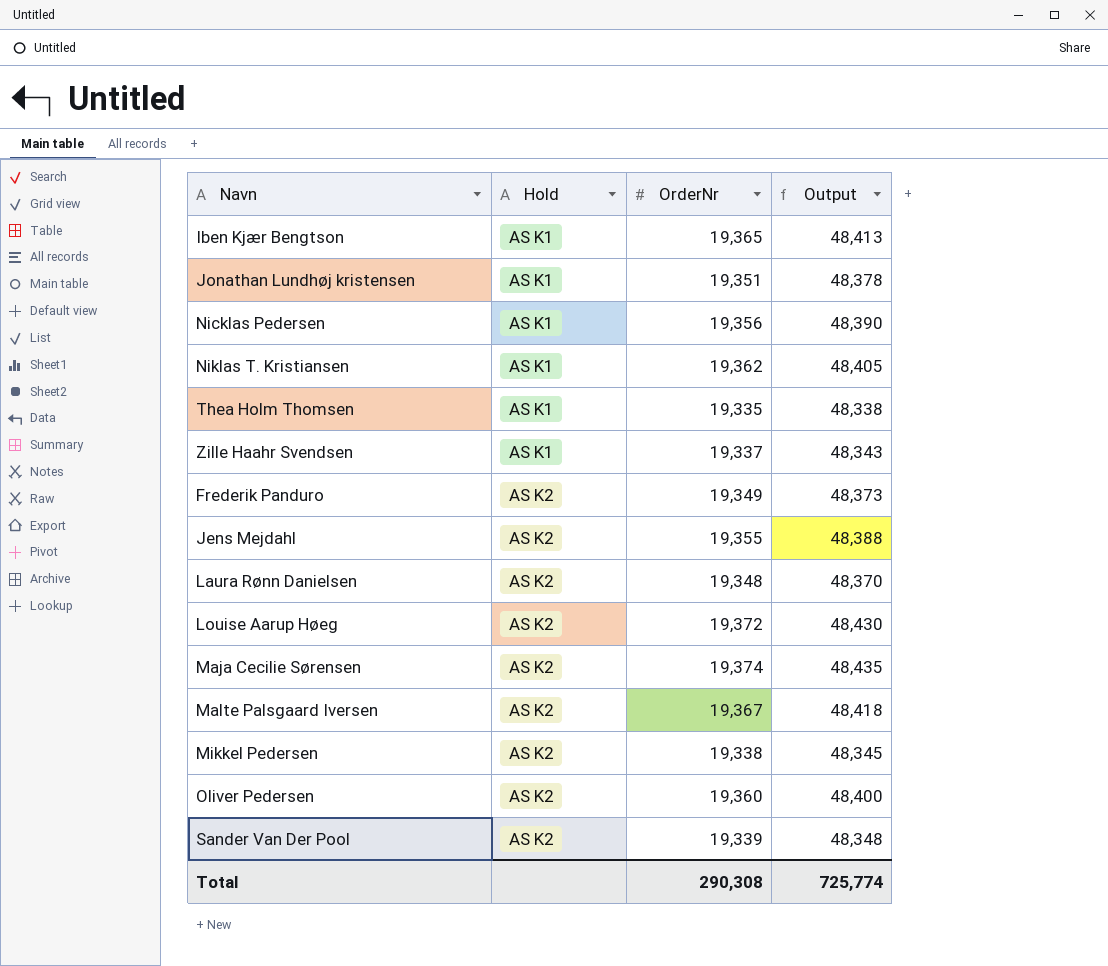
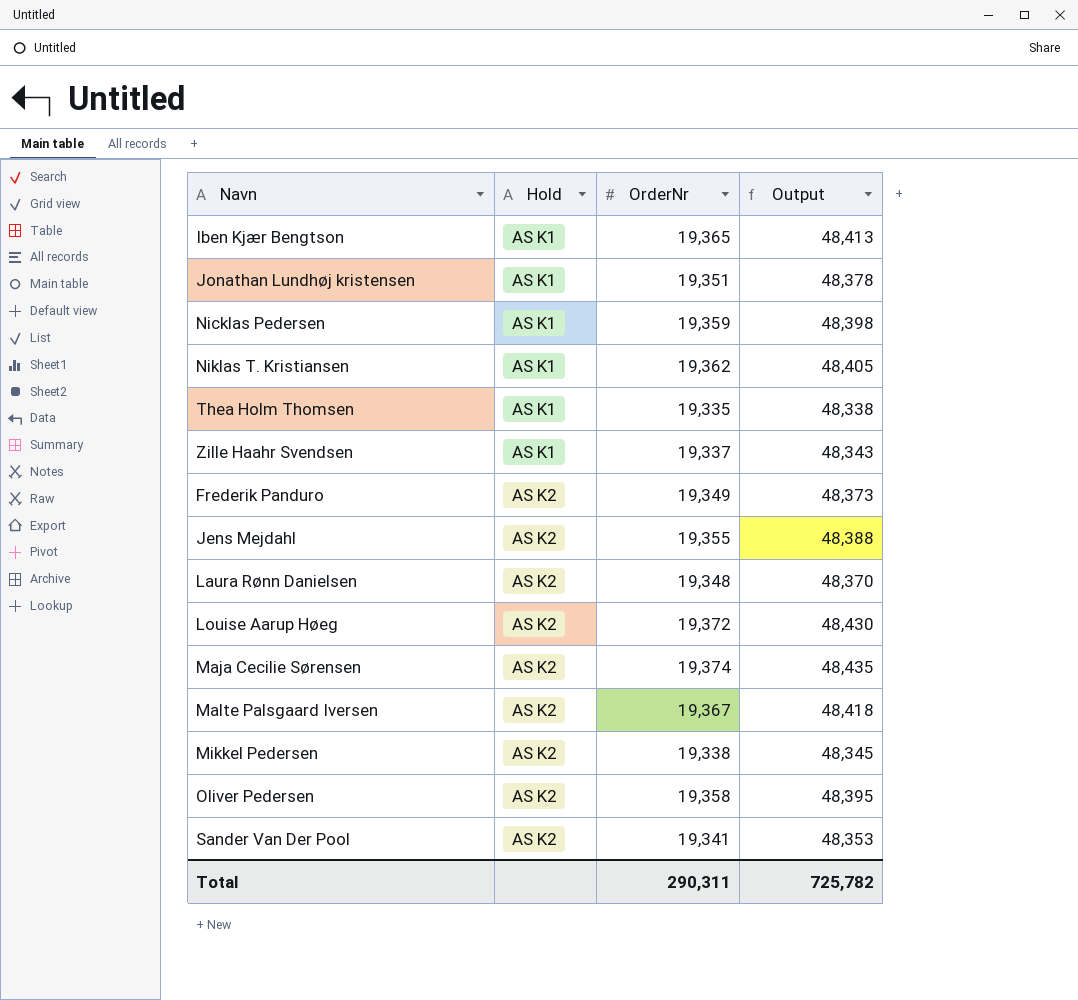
Nicklas Pedersen | OrderNr: 19,356 -> 19,359
Nicklas Pedersen | Output: 48,390 -> 48,398
Oliver Pedersen | OrderNr: 19,360 -> 19,358
Oliver Pedersen | Output: 48,400 -> 48,395
Sander Van Der Pool | OrderNr: 19,339 -> 19,341
Sander Van Der Pool | Output: 48,348 -> 48,353
Total | OrderNr: 290,308 -> 290,311
Total | Output: 725,774 -> 725,782

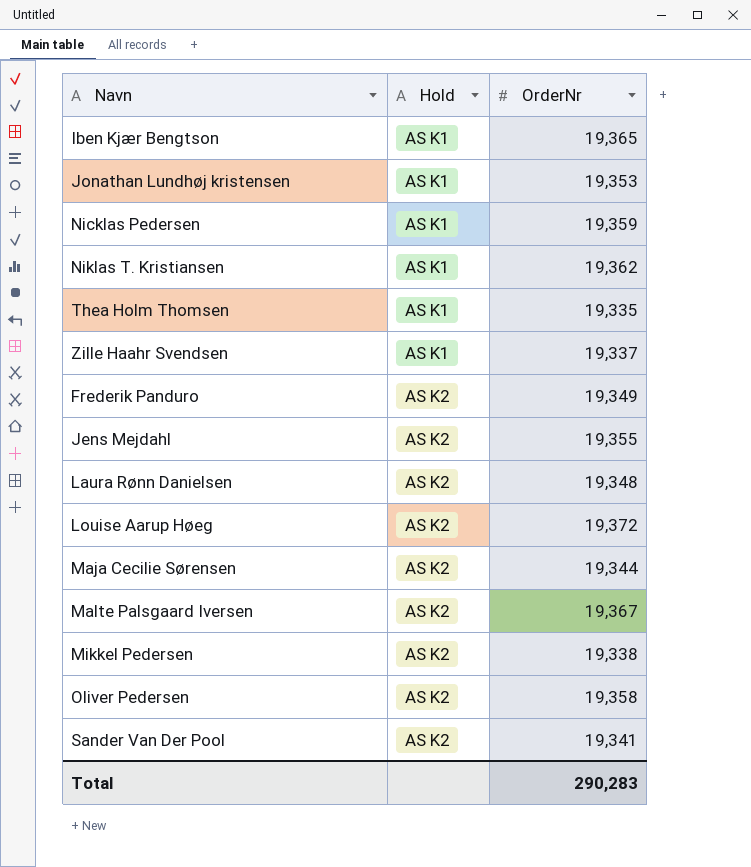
column Output | formula: [OrderNr] * 2.5 -> none
Jonathan Lundhøj kristensen | OrderNr: 19,351 -> 19,353
Maja Cecilie Sørensen | OrderNr: 19,374 -> 19,344
Total | OrderNr: 290,311 -> 290,283

